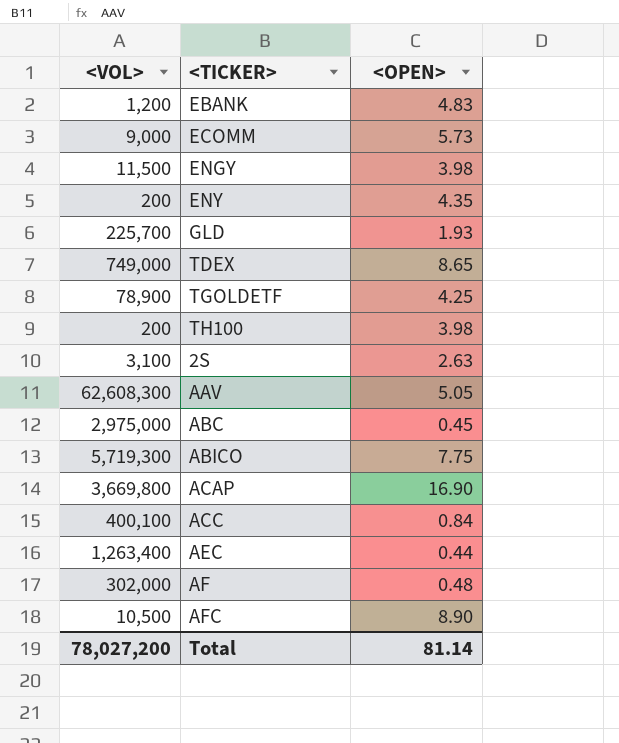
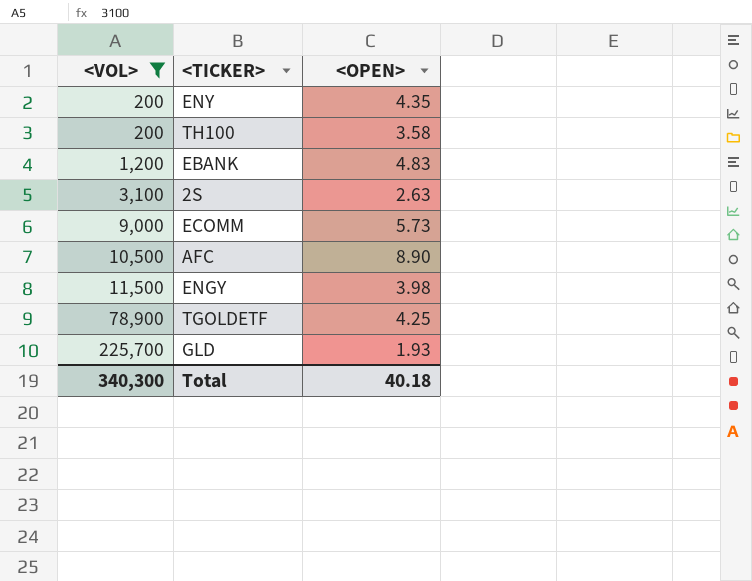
filter: none -> <VOL> <= 225,700
row order: none -> <VOL> ascending
TH100 | <OPEN>: 3.98 -> 3.58
Total | <VOL>: 78,027,200 -> 340,300
Total | <OPEN>: 81.14 -> 40.18

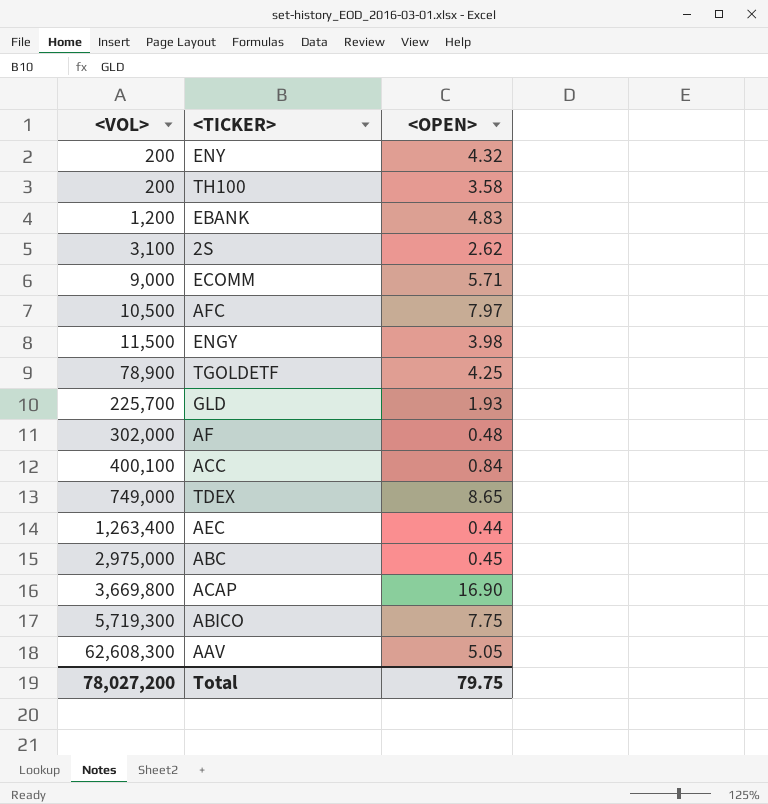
filter: <VOL> <= 225,700 -> none
ENY | <OPEN>: 4.35 -> 4.32
2S | <OPEN>: 2.63 -> 2.62
ECOMM | <OPEN>: 5.73 -> 5.71
AFC | <OPEN>: 8.90 -> 7.97
Total | <VOL>: 340,300 -> 78,027,200
Total | <OPEN>: 40.18 -> 79.75

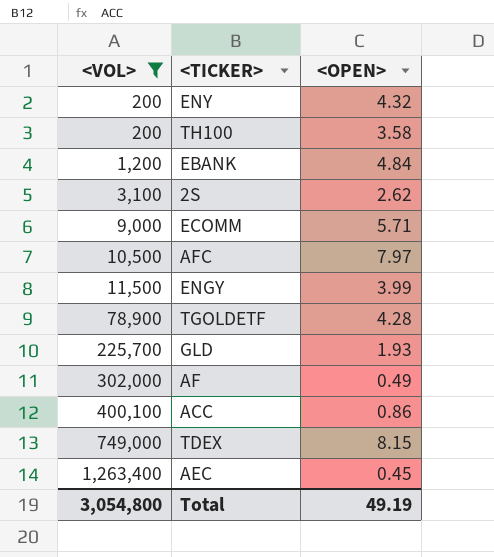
filter: none -> <VOL> <= 1,263,400
EBANK | <OPEN>: 4.83 -> 4.84
ENGY | <OPEN>: 3.98 -> 3.99
TGOLDETF | <OPEN>: 4.25 -> 4.28
AF | <OPEN>: 0.48 -> 0.49
ACC | <OPEN>: 0.84 -> 0.86
TDEX | <OPEN>: 8.65 -> 8.15
AEC | <OPEN>: 0.44 -> 0.45
Total | <VOL>: 78,027,200 -> 3,054,800
Total | <OPEN>: 79.75 -> 49.19

